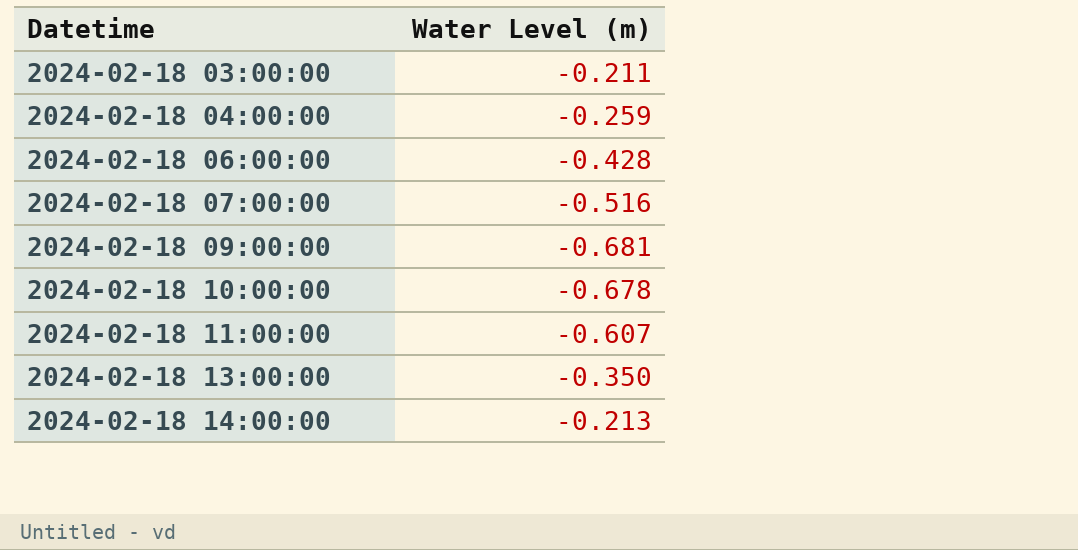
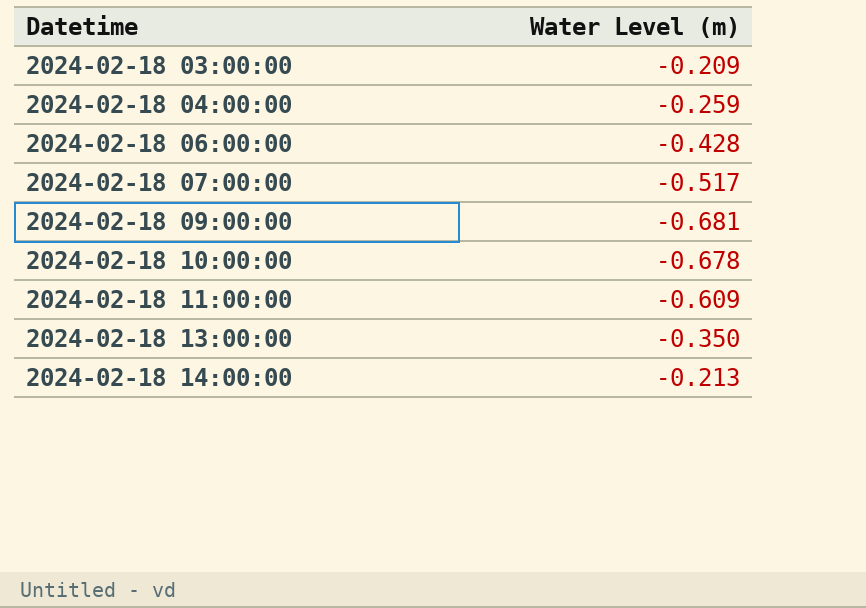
2024-02-18 03:00:00 | Water Level (m): -0.211 -> -0.209
2024-02-18 07:00:00 | Water Level (m): -0.516 -> -0.517
2024-02-18 11:00:00 | Water Level (m): -0.607 -> -0.609

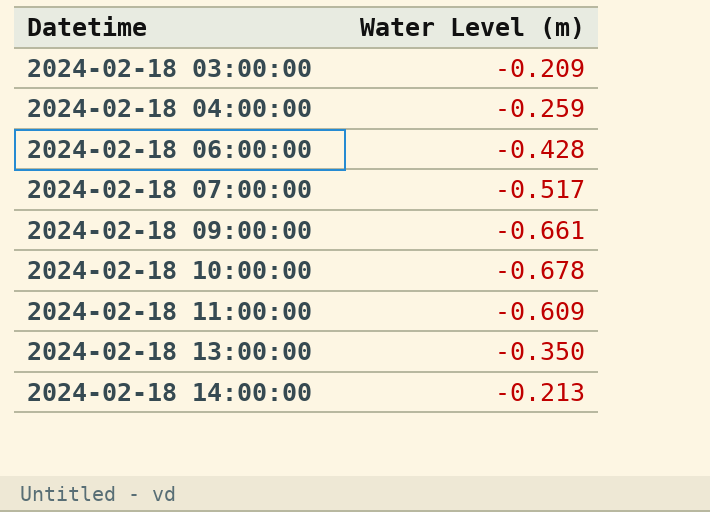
2024-02-18 09:00:00 | Water Level (m): -0.681 -> -0.661

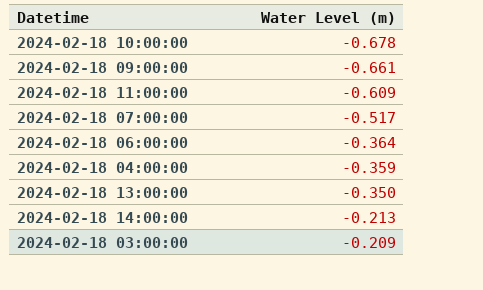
row order: Datetime ascending -> Water Level (m) ascending
2024-02-18 06:00:00 | Water Level (m): -0.428 -> -0.364
2024-02-18 04:00:00 | Water Level (m): -0.259 -> -0.359

